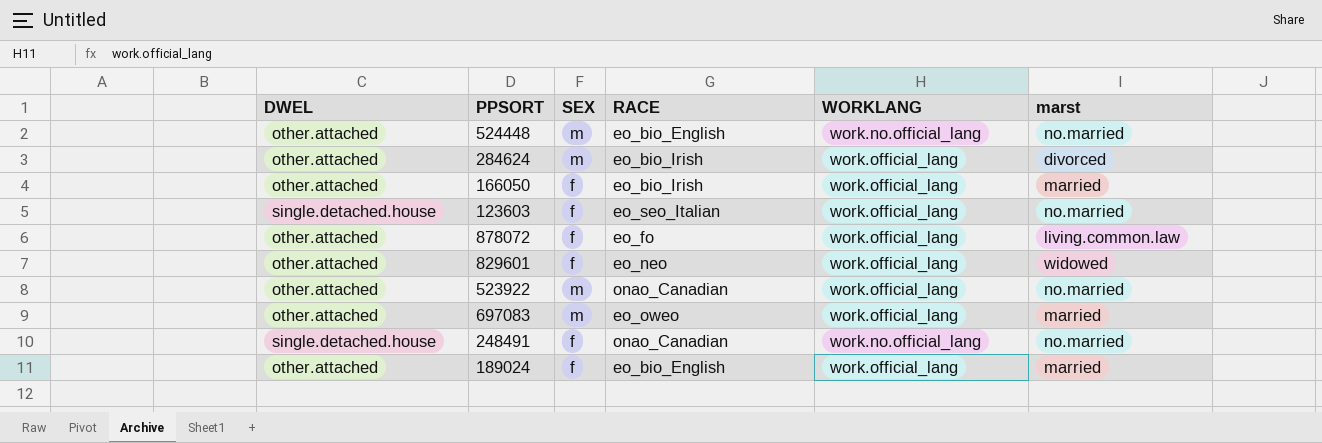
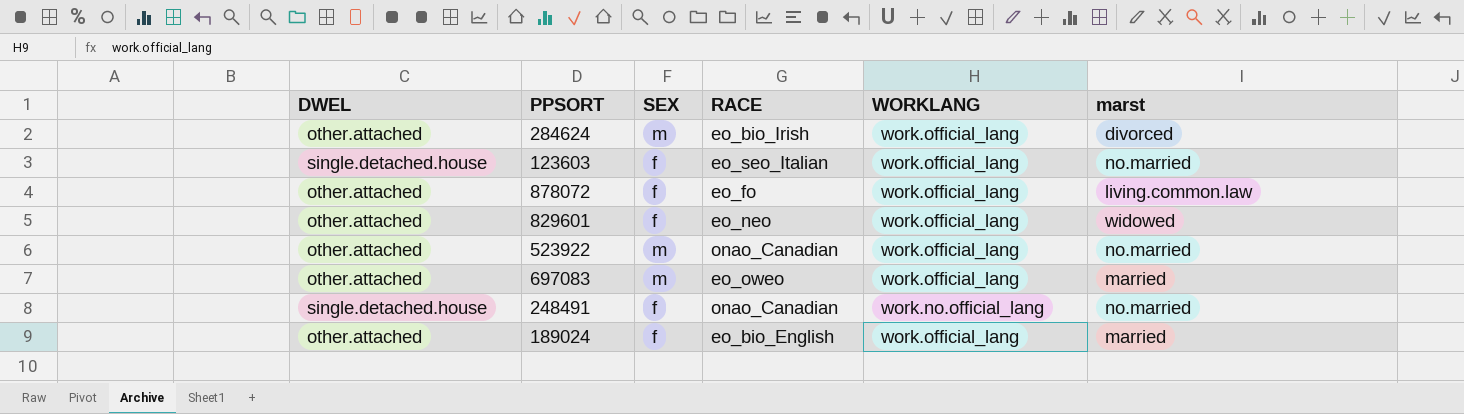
row 524448: other.attached | m | eo_bio_English | work.no.official_lang | no.married -> none
row 166050: other.attached | f | eo_bio_Irish | work.official_lang | married -> none

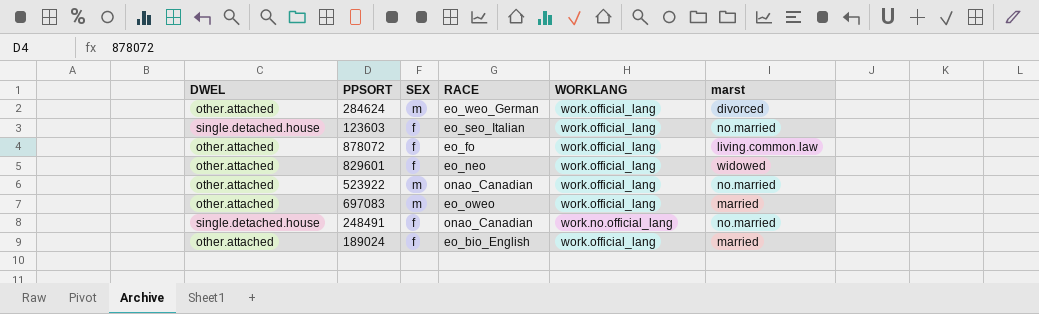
284624 | RACE: eo_bio_Irish -> eo_weo_German

